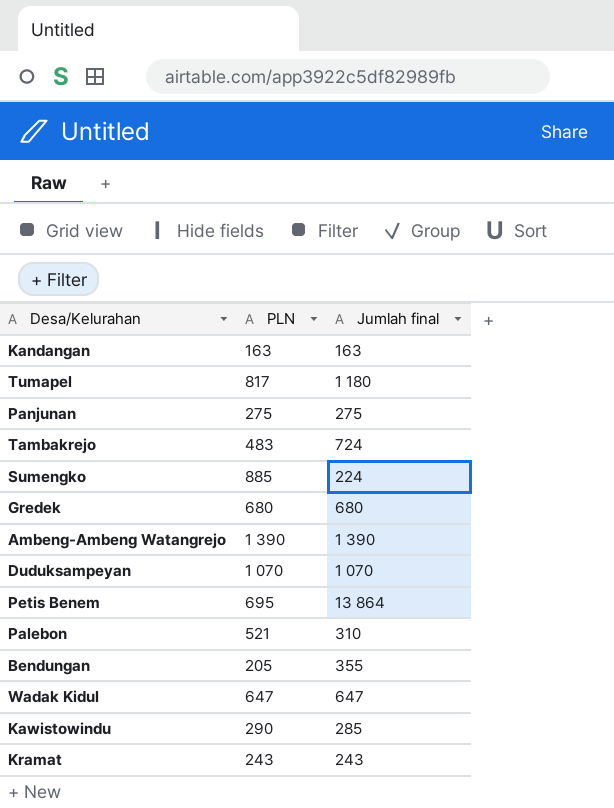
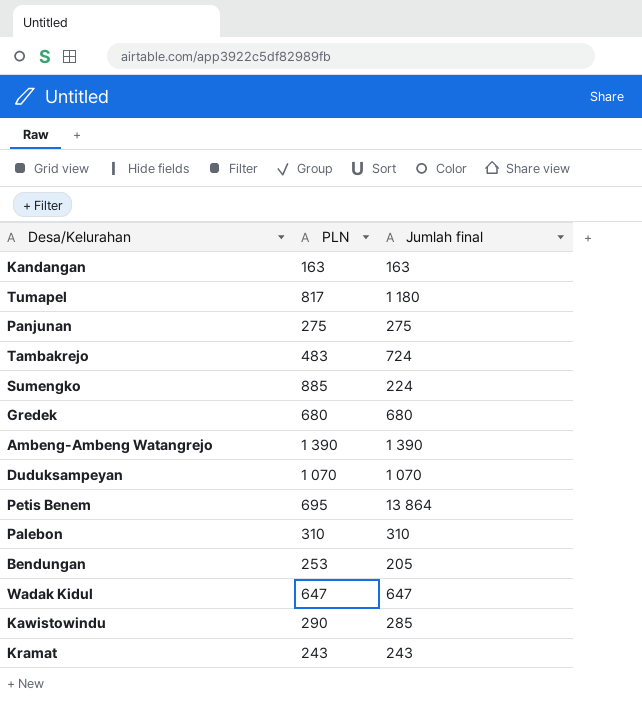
Palebon | PLN: 521 -> 310
Bendungan | PLN: 205 -> 253
Bendungan | Jumlah final: 355 -> 205

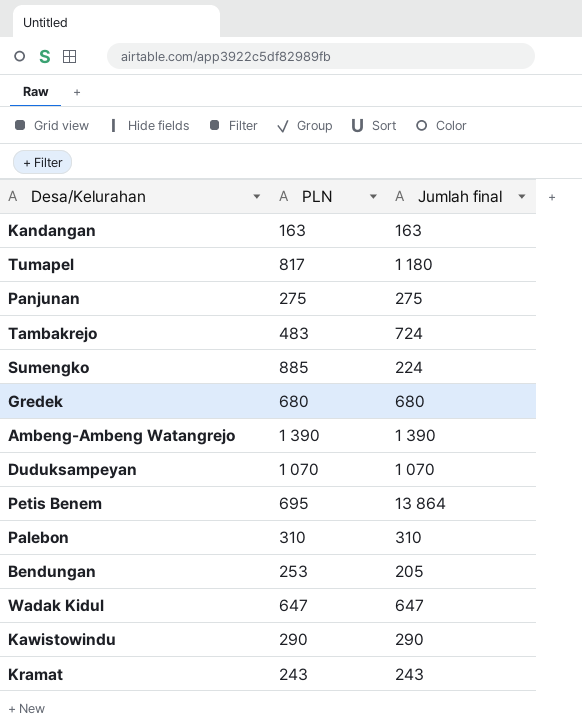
Kawistowindu | Jumlah final: 285 -> 290

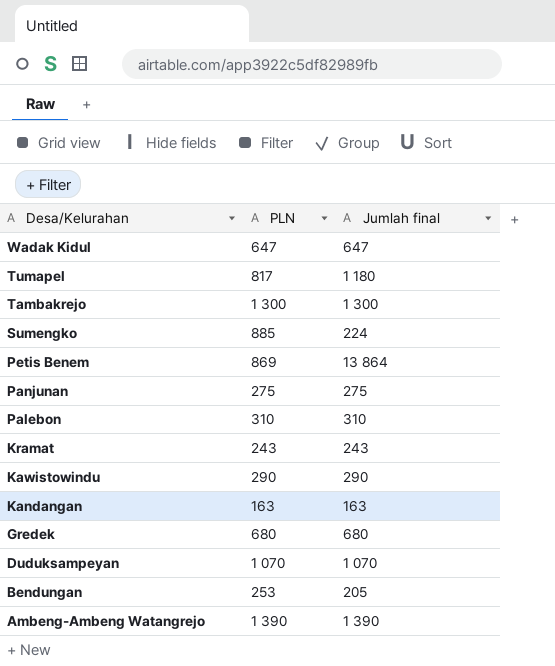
row order: none -> Desa/Kelurahan descending
Tambakrejo | PLN: 483 -> 1 300
Tambakrejo | Jumlah final: 724 -> 1 300
Petis Benem | PLN: 695 -> 869

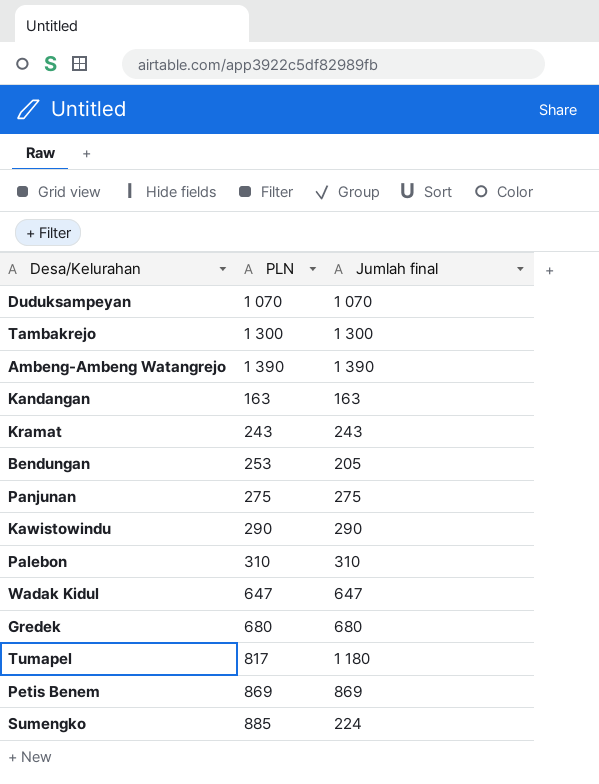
row order: Desa/Kelurahan descending -> PLN ascending
Petis Benem | Jumlah final: 13 864 -> 869

